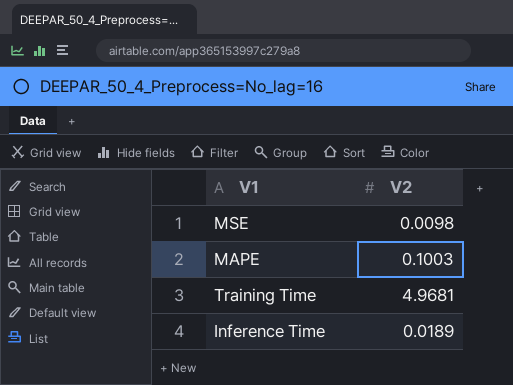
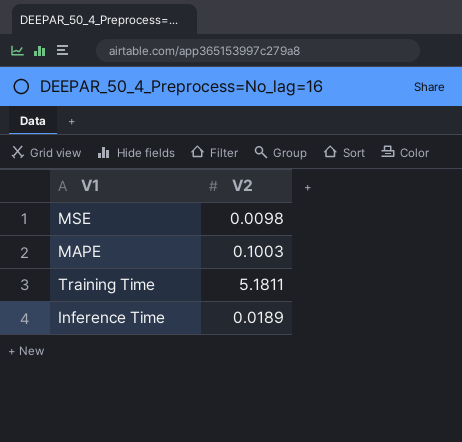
Training Time | V2: 4.9681 -> 5.1811

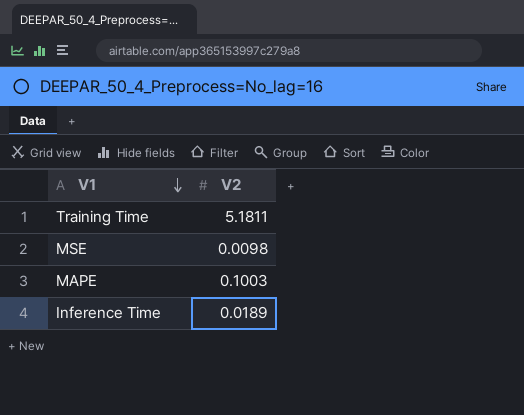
row order: none -> V1 descending

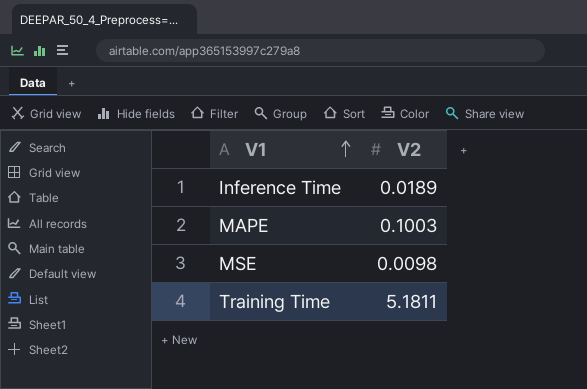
row order: V1 descending -> V1 ascending

